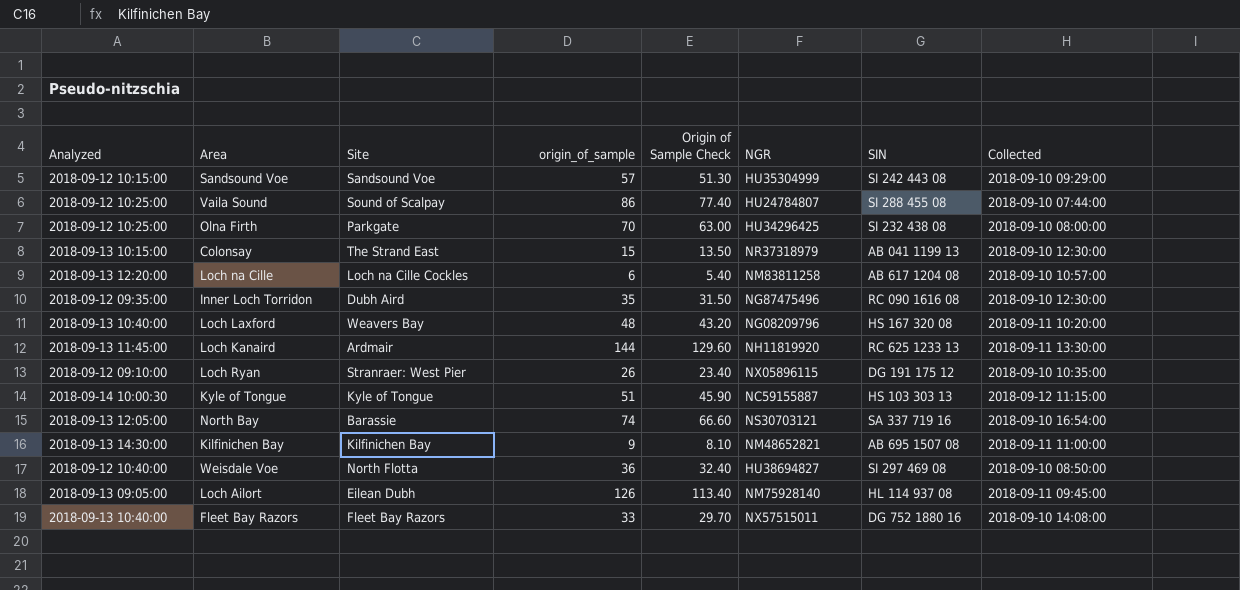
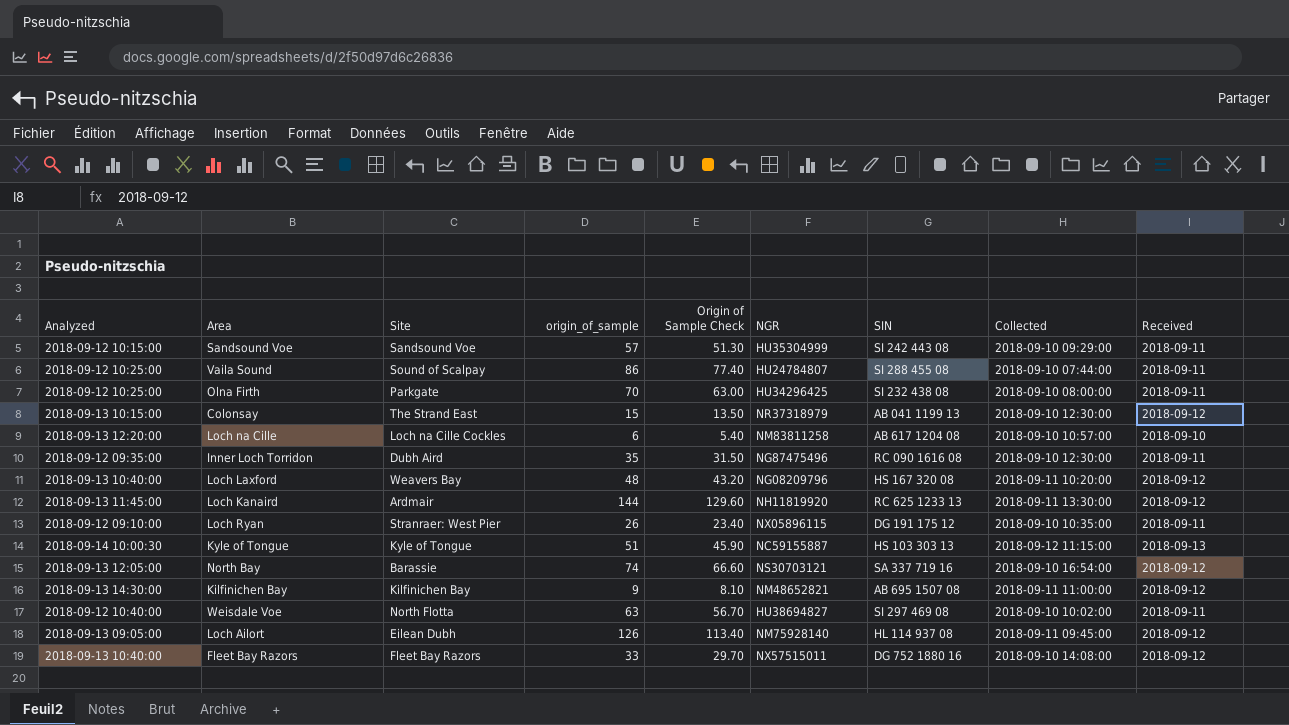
column Received | position: none -> 9
Weisdale Voe | origin_of_sample: 36 -> 63
Weisdale Voe | Origin of Sample Check: 32.40 -> 56.70
Weisdale Voe | Collected: 2018-09-10 08:50:00 -> 2018-09-10 10:02:00

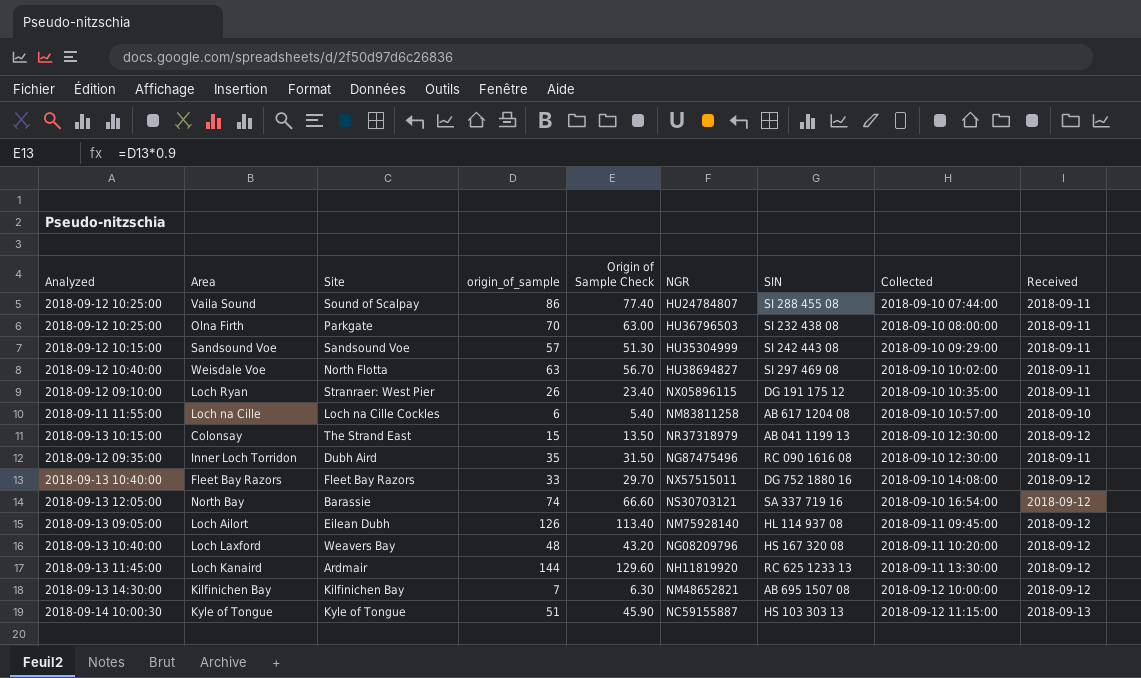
row order: none -> Collected ascending
Olna Firth | NGR: HU34296425 -> HU36796503
Loch na Cille | Analyzed: 2018-09-13 12:20:00 -> 2018-09-11 11:55:00
Kilfinichen Bay | origin_of_sample: 9 -> 7
Kilfinichen Bay | Origin of Sample Check: 8.10 -> 6.30
Kilfinichen Bay | Collected: 2018-09-11 11:00:00 -> 2018-09-12 10:00:00

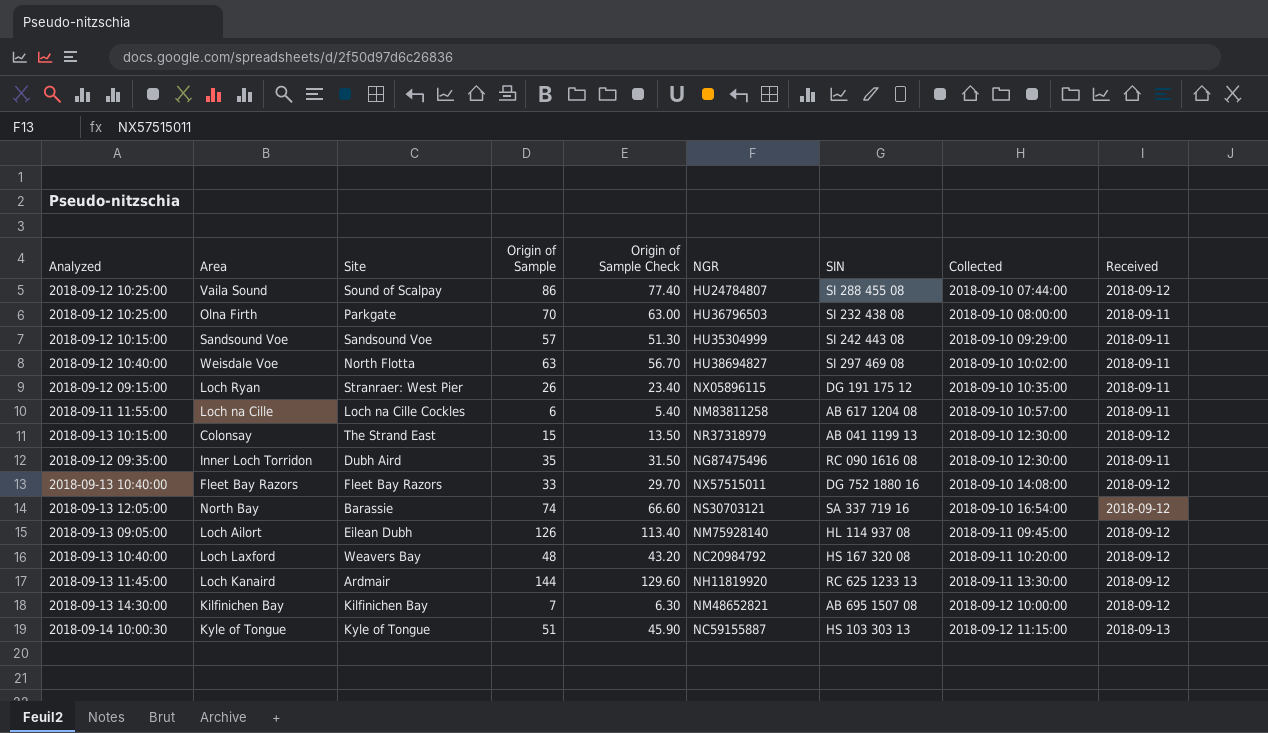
column name: origin_of_sample -> Origin of Sample
Vaila Sound | Received: 2018-09-11 -> 2018-09-12
Loch Ryan | Analyzed: 2018-09-12 09:10:00 -> 2018-09-12 09:15:00
Loch na Cille | Received: 2018-09-10 -> 2018-09-11
Loch Laxford | NGR: NG08209796 -> NC20984792

